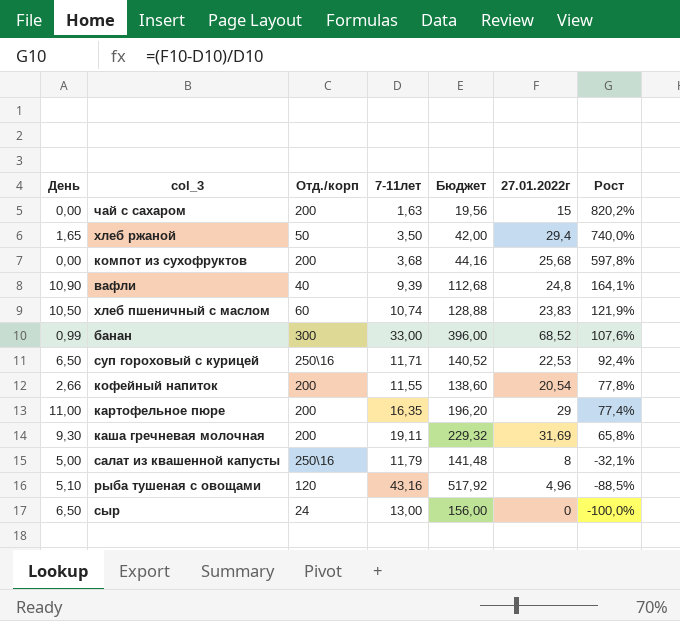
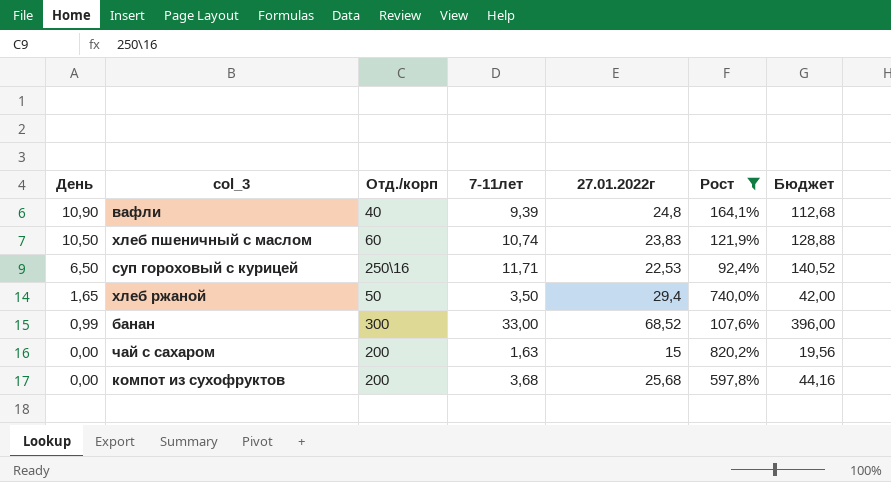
filter: none -> Рост >= 92,4%
row order: Рост descending -> День descending
column Бюджет | position: 5 -> 7

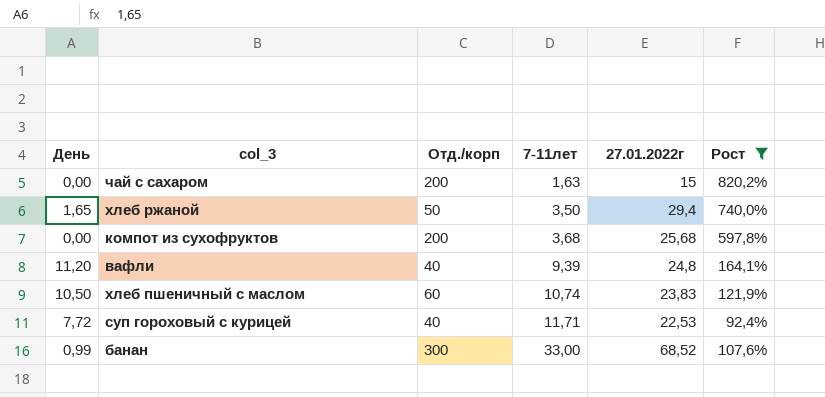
row order: День descending -> 7-11лет ascending
column Бюджет | formula: [7-11лет] * 12 -> none
вафли | День: 10,90 -> 11,20
суп гороховый с курицей | День: 6,50 -> 7,72
суп гороховый с курицей | Отд./корп: 250\16 -> 40

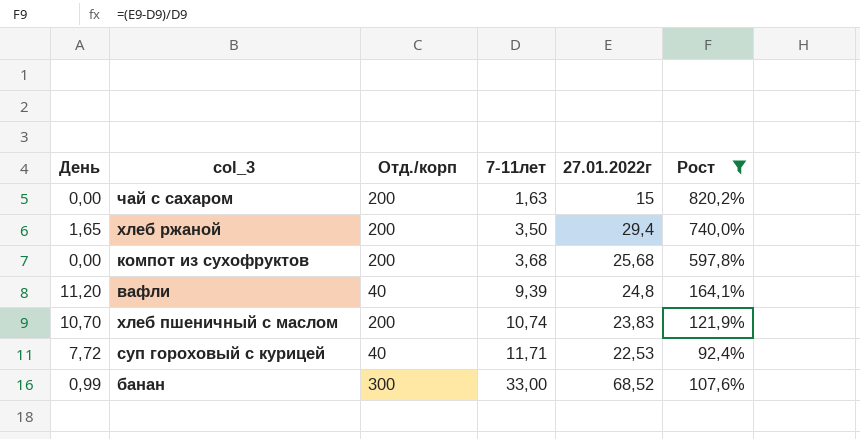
хлеб ржаной | Отд./корп: 50 -> 200
хлеб пшеничный с маслом | День: 10,50 -> 10,70
хлеб пшеничный с маслом | Отд./корп: 60 -> 200

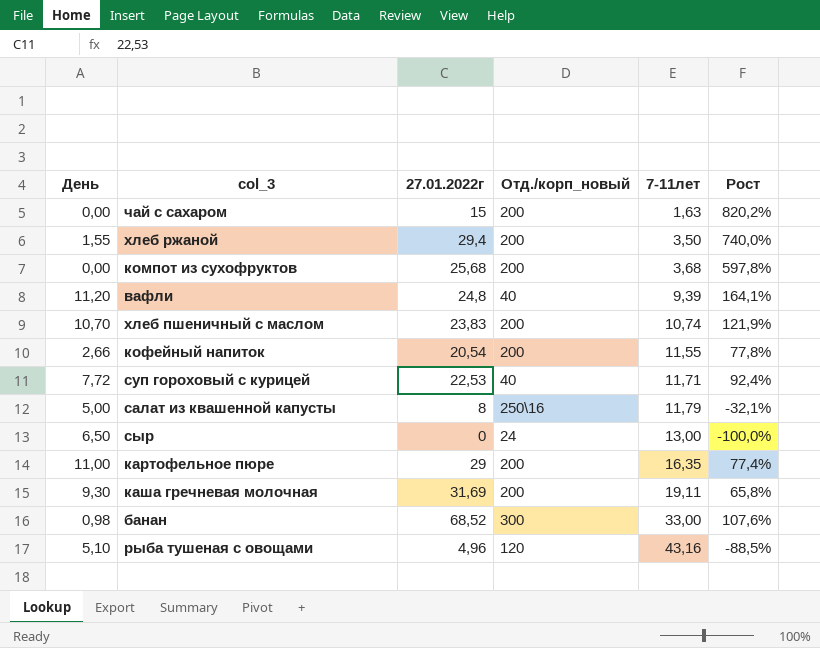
filter: Рост >= 92,4% -> none
column 27.01.2022г | position: 5 -> 3
column name: Отд./корп -> Отд./корп_новый
хлеб ржаной | День: 1,65 -> 1,55
банан | День: 0,99 -> 0,98

